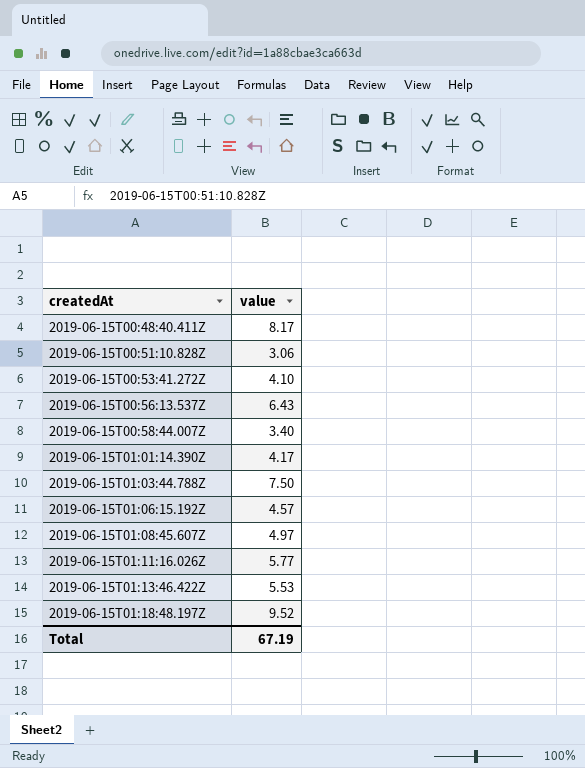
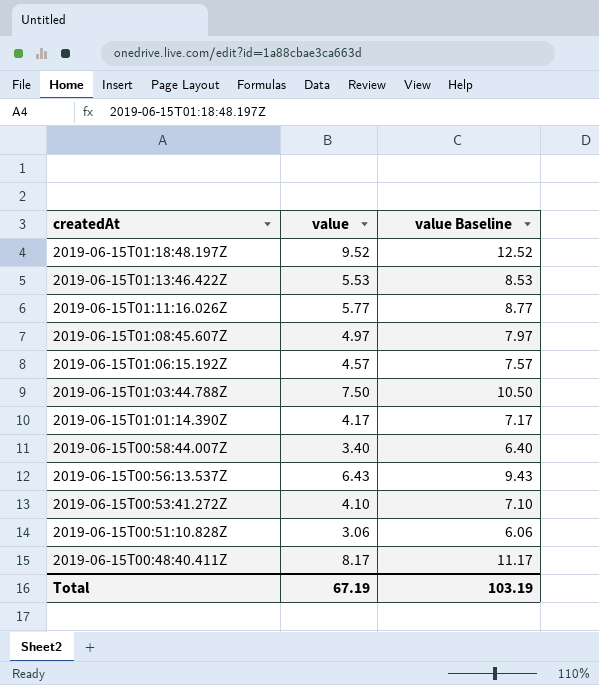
row order: createdAt ascending -> createdAt descending
column value Baseline | formula: none -> [value] + 3

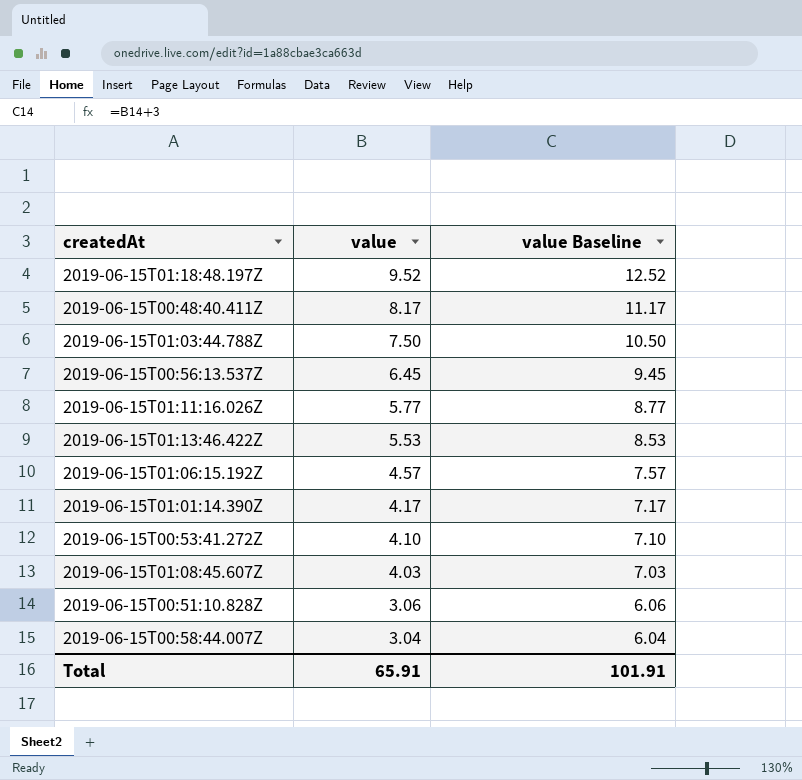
row order: createdAt descending -> value descending
2019-06-15T00:56:13.537Z | value: 6.43 -> 6.45
2019-06-15T00:56:13.537Z | value Baseline: 9.43 -> 9.45
2019-06-15T01:08:45.607Z | value: 4.97 -> 4.03
2019-06-15T01:08:45.607Z | value Baseline: 7.97 -> 7.03
2019-06-15T00:58:44.007Z | value: 3.40 -> 3.04
2019-06-15T00:58:44.007Z | value Baseline: 6.40 -> 6.04
Total | value: 67.19 -> 65.91
Total | value Baseline: 103.19 -> 101.91

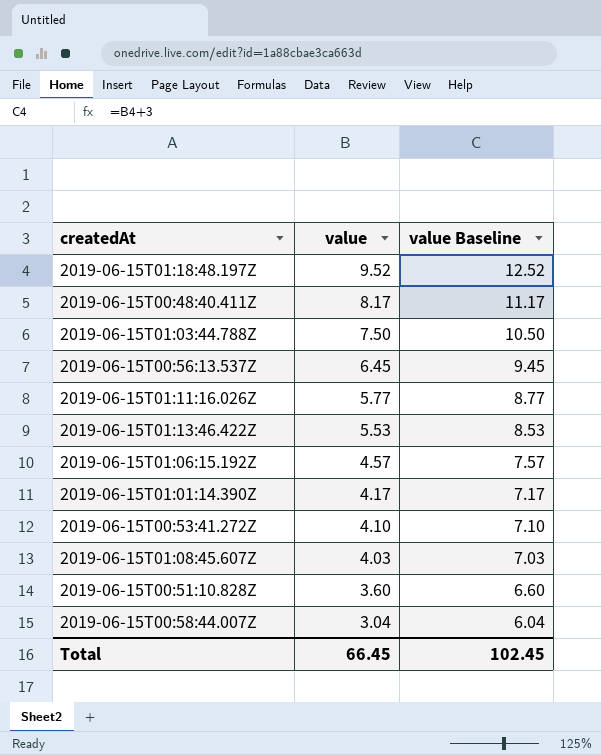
2019-06-15T00:51:10.828Z | value: 3.06 -> 3.60
2019-06-15T00:51:10.828Z | value Baseline: 6.06 -> 6.60
Total | value: 65.91 -> 66.45
Total | value Baseline: 101.91 -> 102.45

